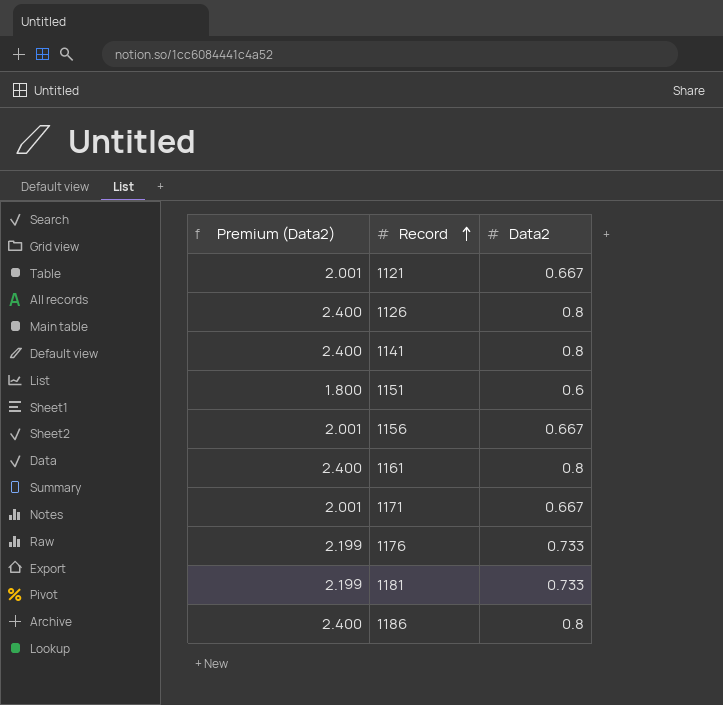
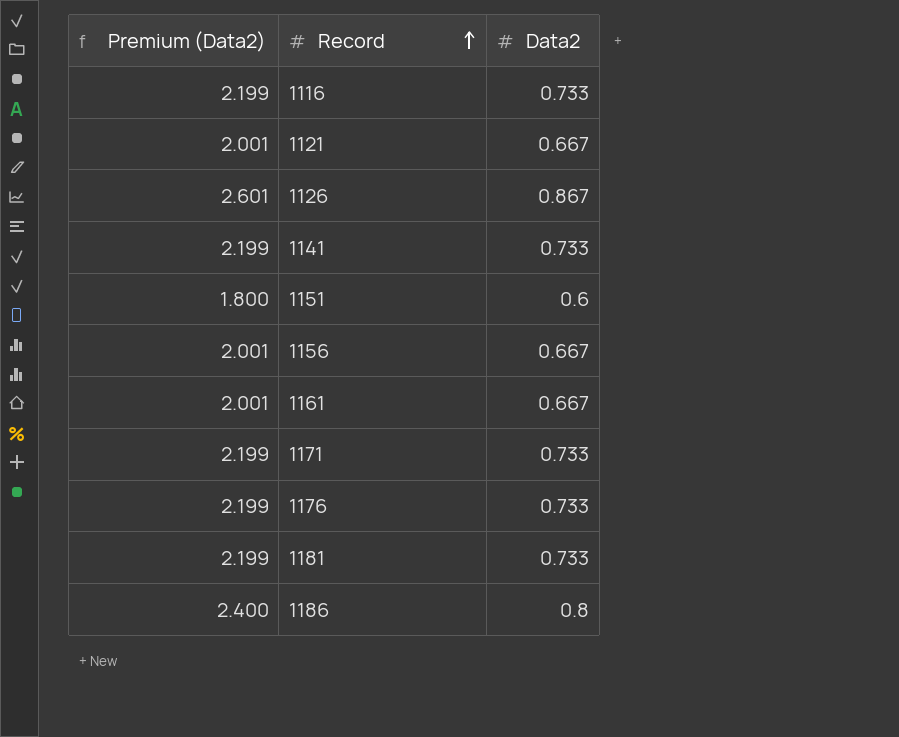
row 1116: none -> 2.199 | 0.733
1126 | Premium (Data2): 2.400 -> 2.601
1126 | Data2: 0.8 -> 0.867
1141 | Premium (Data2): 2.400 -> 2.199
1141 | Data2: 0.8 -> 0.733
1161 | Premium (Data2): 2.400 -> 2.001
1161 | Data2: 0.8 -> 0.667
1171 | Premium (Data2): 2.001 -> 2.199
1171 | Data2: 0.667 -> 0.733

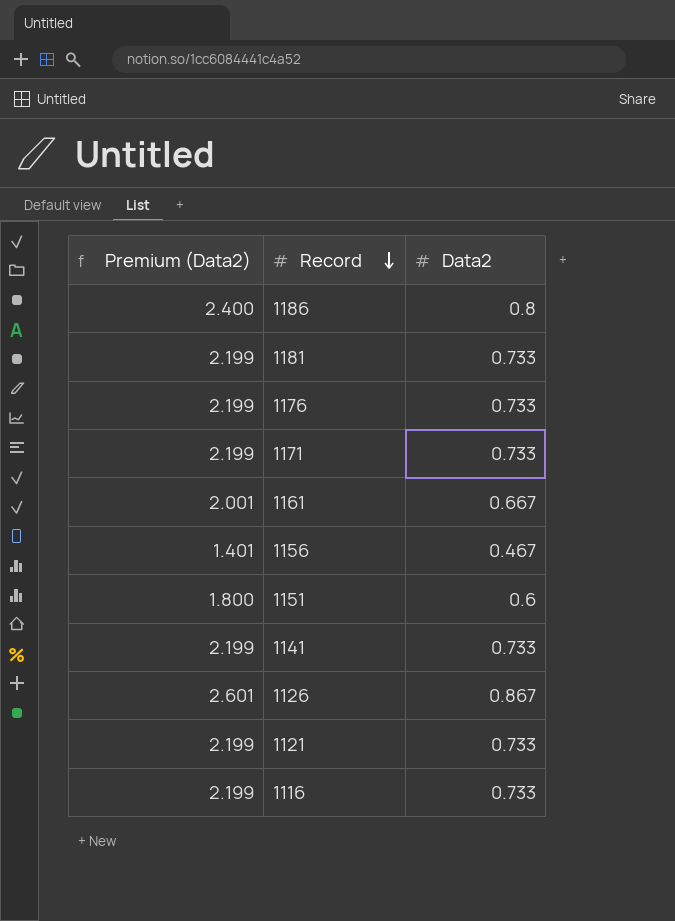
row order: Record ascending -> Record descending
1156 | Premium (Data2): 2.001 -> 1.401
1156 | Data2: 0.667 -> 0.467
1121 | Premium (Data2): 2.001 -> 2.199
1121 | Data2: 0.667 -> 0.733

